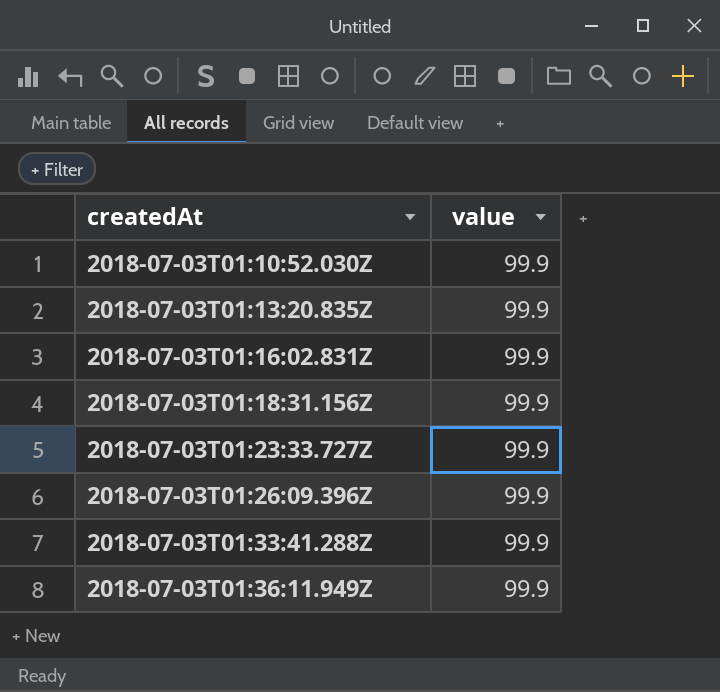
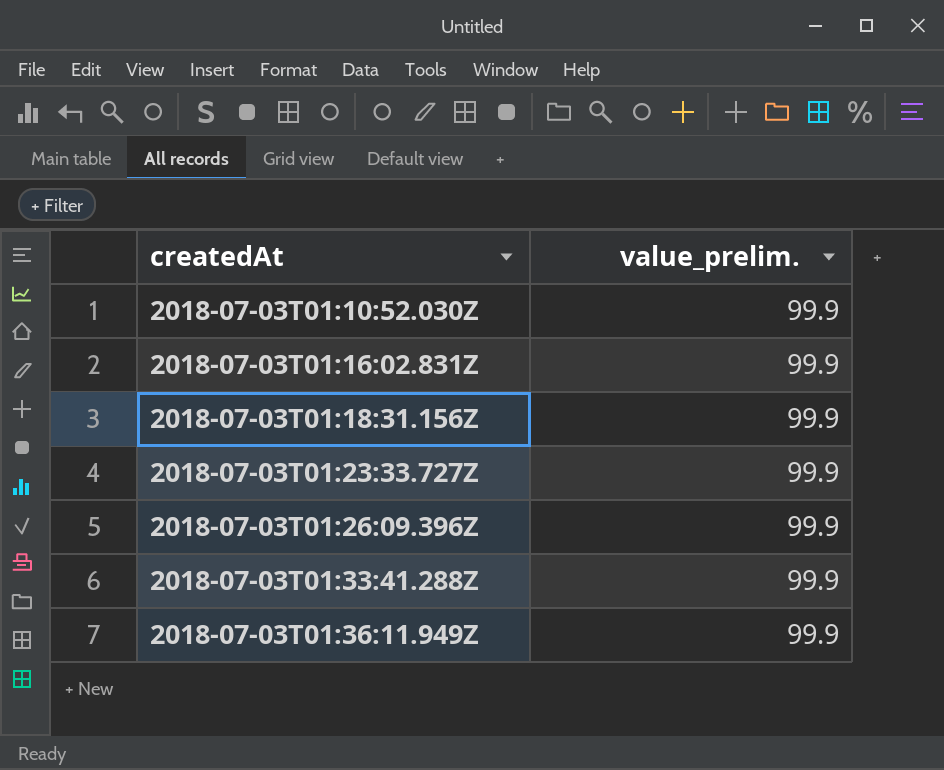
column name: value -> value_prelim.
row 2018-07-03T01:13:20.835Z: 99.9 -> none

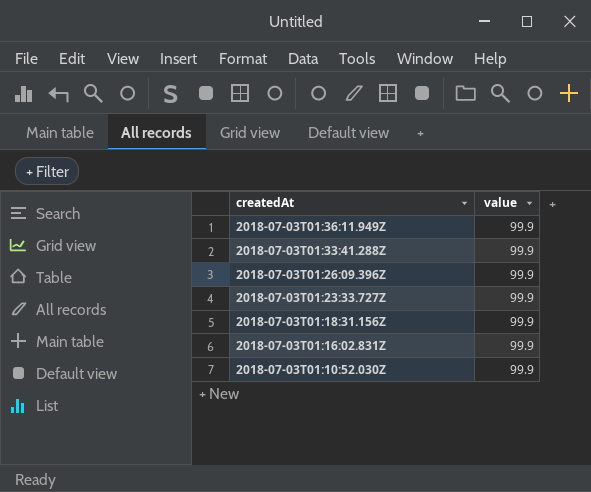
row order: createdAt ascending -> createdAt descending
column name: value_prelim. -> value

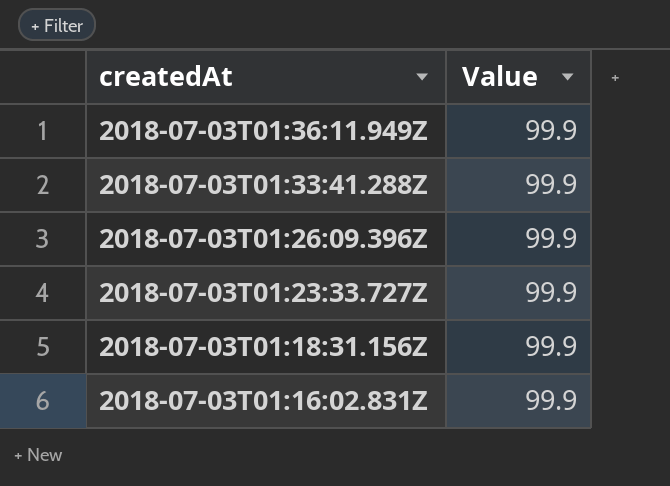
column name: value -> Value
row 2018-07-03T01:10:52.030Z: 99.9 -> none

